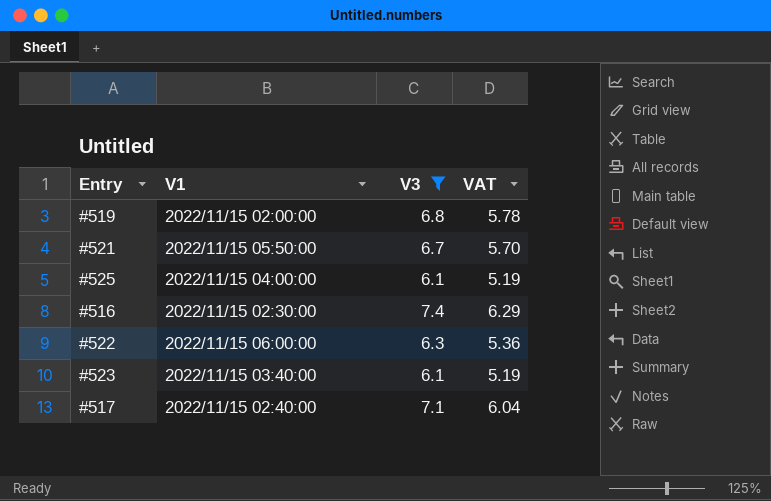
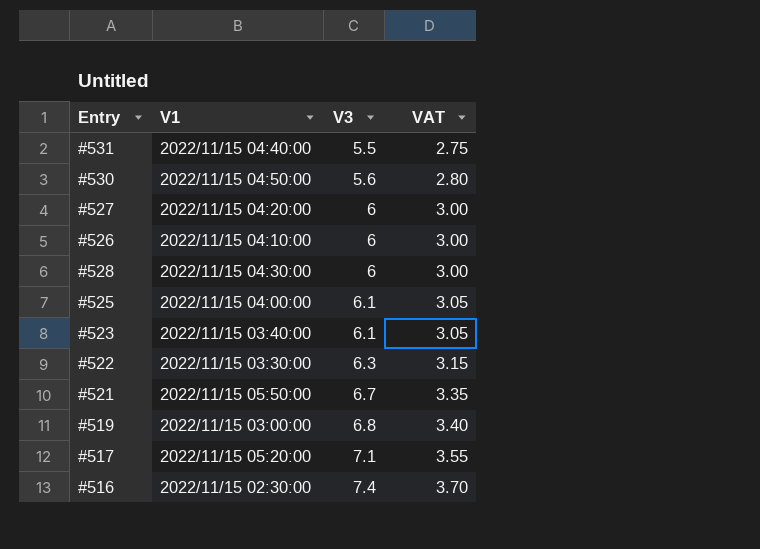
filter: V3 >= 6.1 -> none
row order: none -> V3 ascending
column VAT | formula: [V3] * 0.85 -> [V3] * 0.5
#522 | V1: 2022/11/15 06:00:00 -> 2022/11/15 03:30:00
#519 | V1: 2022/11/15 02:00:00 -> 2022/11/15 03:00:00
#517 | V1: 2022/11/15 02:40:00 -> 2022/11/15 05:20:00

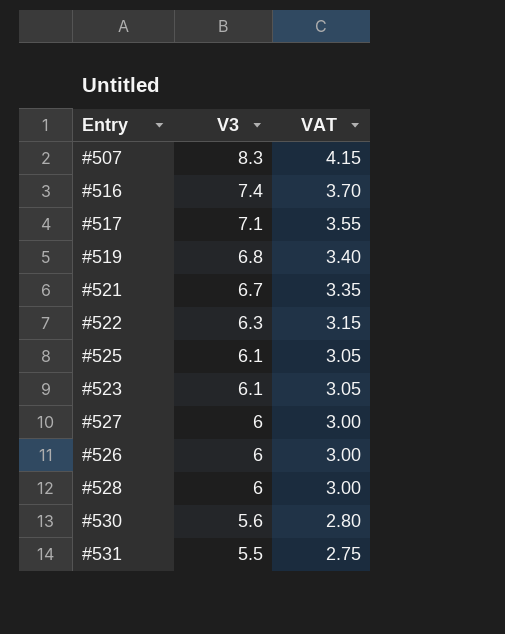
row order: V3 ascending -> V3 descending
column V1 | position: 2 -> none
row #507: none -> 8.3 | 4.15

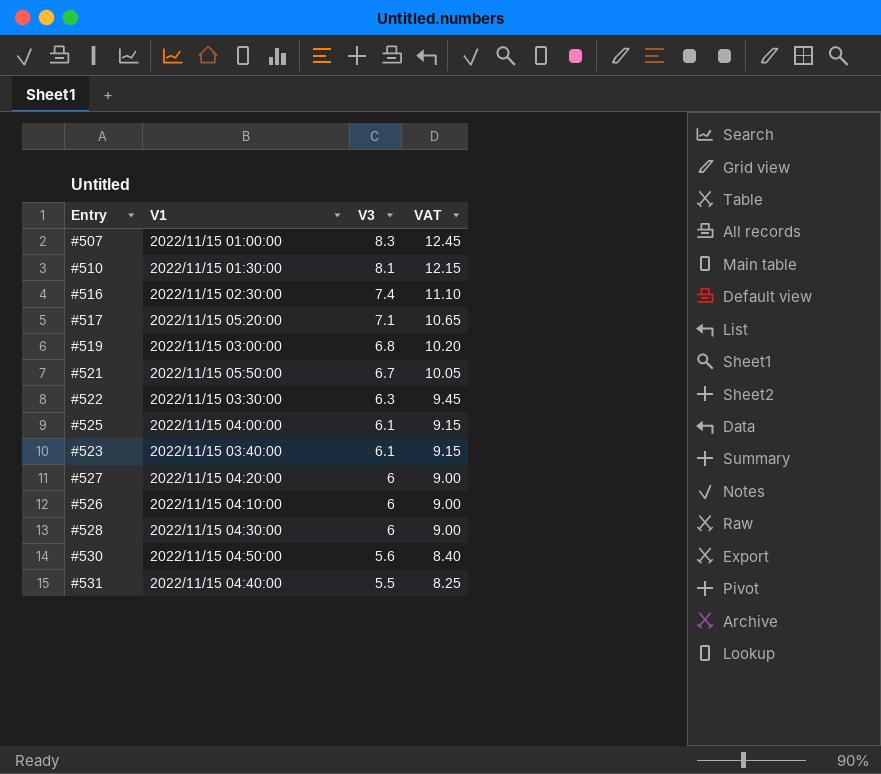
column V1 | position: none -> 2
column VAT | formula: [V3] * 0.5 -> [V3] * 1.5
row #510: none -> 2022/11/15 01:30:00 | 8.1 | 12.15

